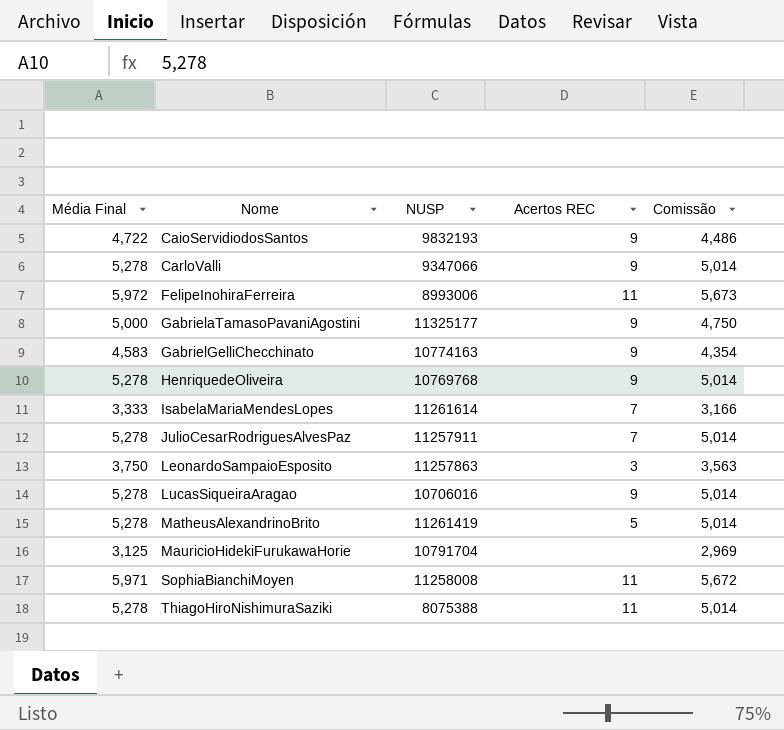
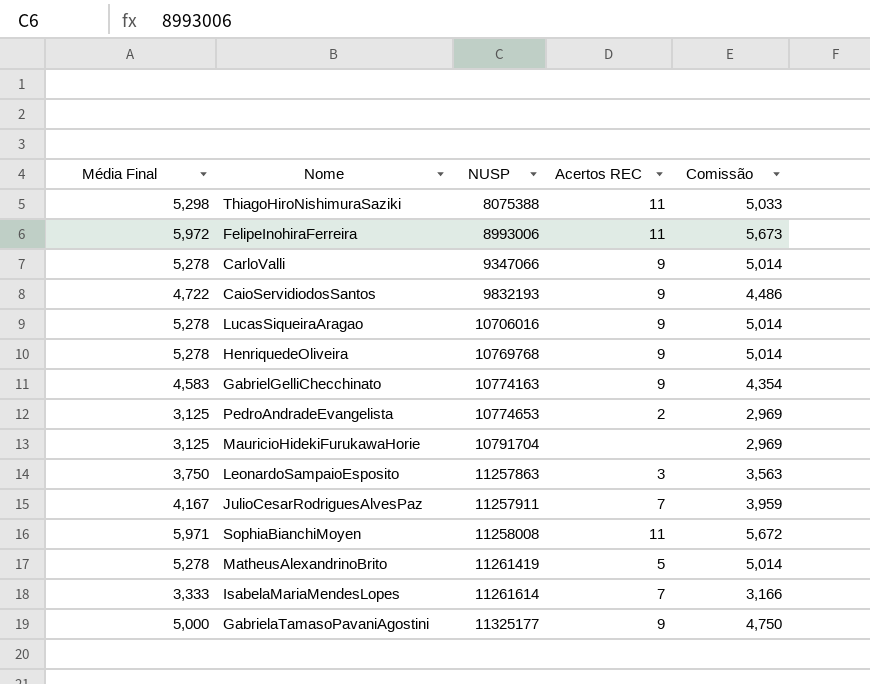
row order: Nome ascending -> NUSP ascending
ThiagoHiroNishimuraSaziki | Média Final: 5,278 -> 5,298
ThiagoHiroNishimuraSaziki | Comissão: 5,014 -> 5,033
row PedroAndradeEvangelista: none -> 3,125 | 10774653 | 2 | 2,969
JulioCesarRodriguesAlvesPaz | Média Final: 5,278 -> 4,167
JulioCesarRodriguesAlvesPaz | Comissão: 5,014 -> 3,959

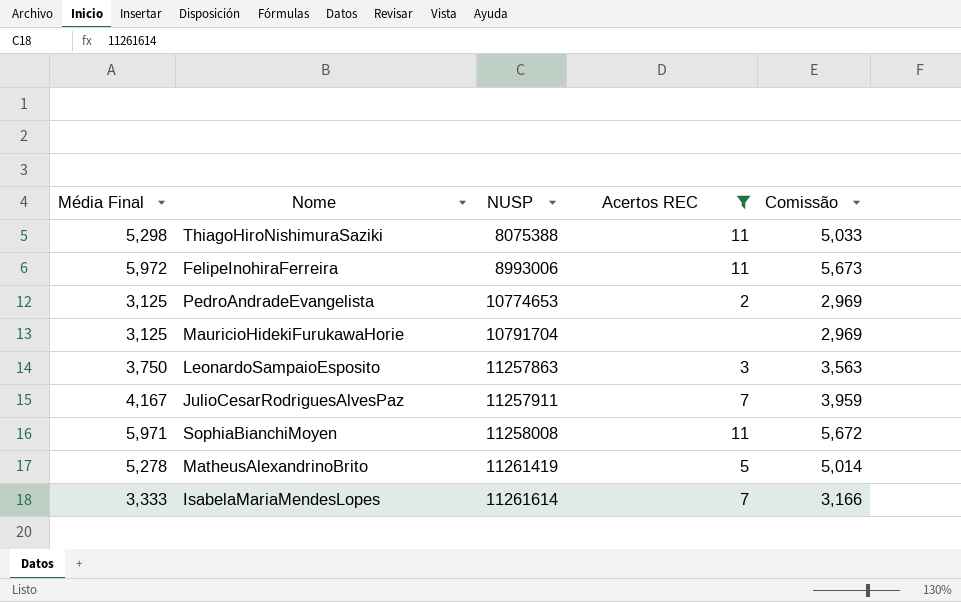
filter: none -> Acertos REC != 9

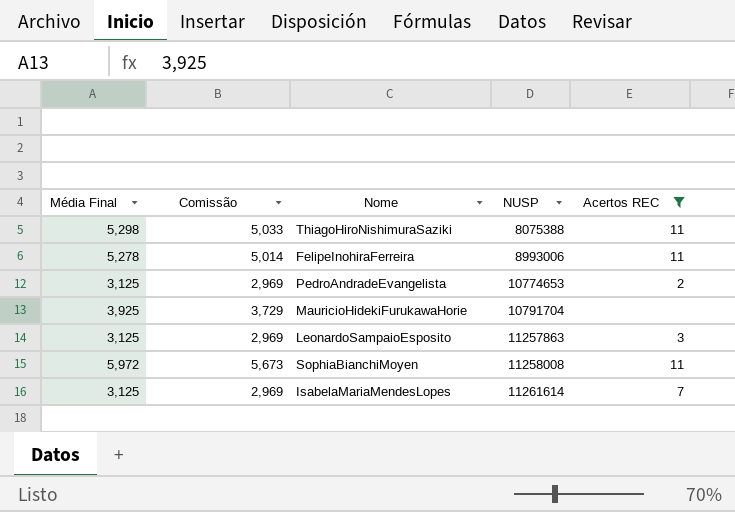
column Comissão | position: 5 -> 2
row JulioCesarRodriguesAlvesPaz: 4,167 | 11257911 | 7 | 3,959 -> none
row MatheusAlexandrinoBrito: 5,278 | 11261419 | 5 | 5,014 -> none
FelipeInohiraFerreira | Média Final: 5,972 -> 5,278
FelipeInohiraFerreira | Comissão: 5,673 -> 5,014
MauricioHidekiFurukawaHorie | Média Final: 3,125 -> 3,925
MauricioHidekiFurukawaHorie | Comissão: 2,969 -> 3,729
LeonardoSampaioEsposito | Média Final: 3,750 -> 3,125
LeonardoSampaioEsposito | Comissão: 3,563 -> 2,969
SophiaBianchiMoyen | Média Final: 5,971 -> 5,972
SophiaBianchiMoyen | Comissão: 5,672 -> 5,673
IsabelaMariaMendesLopes | Média Final: 3,333 -> 3,125
IsabelaMariaMendesLopes | Comissão: 3,166 -> 2,969

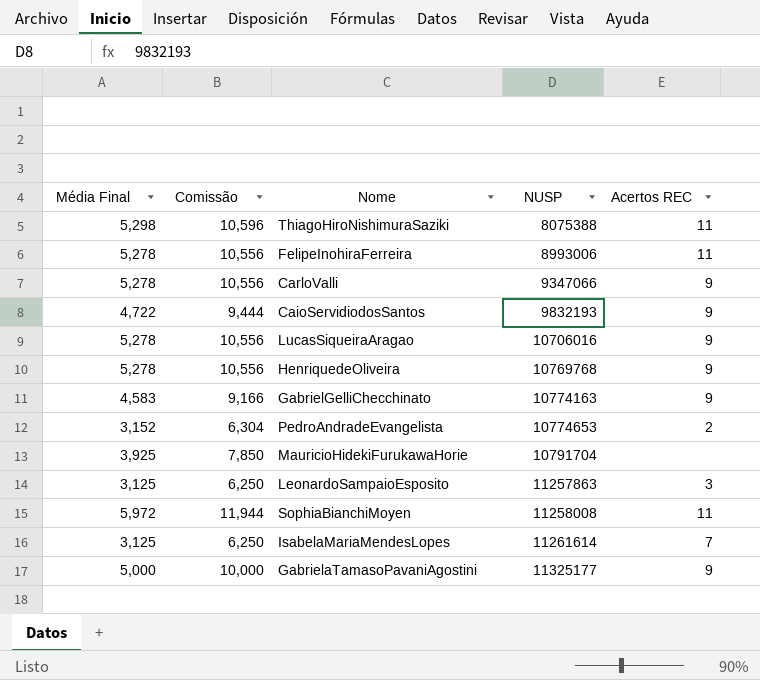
filter: Acertos REC != 9 -> none
column Comissão | formula: [Média Final] * 0,95 -> [Média Final] * 2
PedroAndradeEvangelista | Média Final: 3,125 -> 3,152

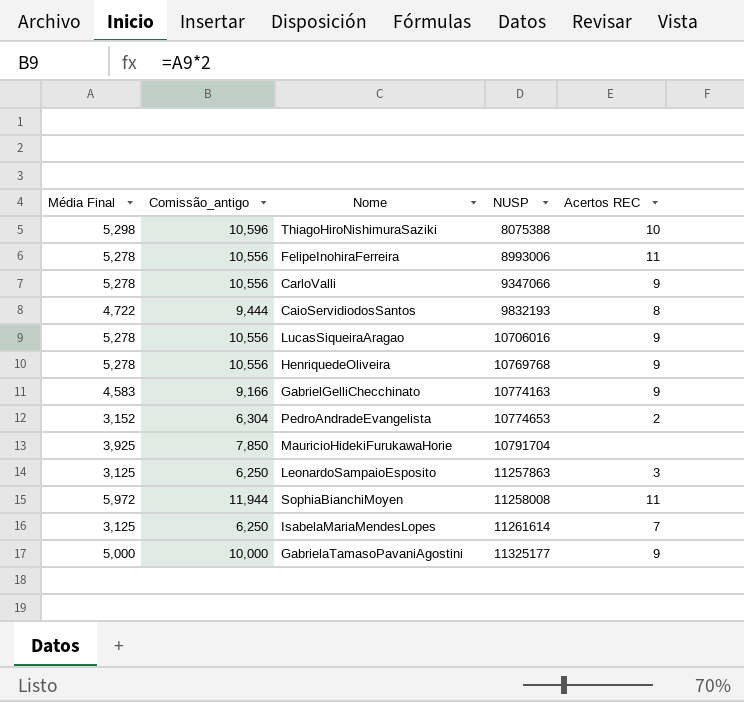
column name: Comissão -> Comissão_antigo
ThiagoHiroNishimuraSaziki | Acertos REC: 11 -> 10
CaioServidiodosSantos | Acertos REC: 9 -> 8

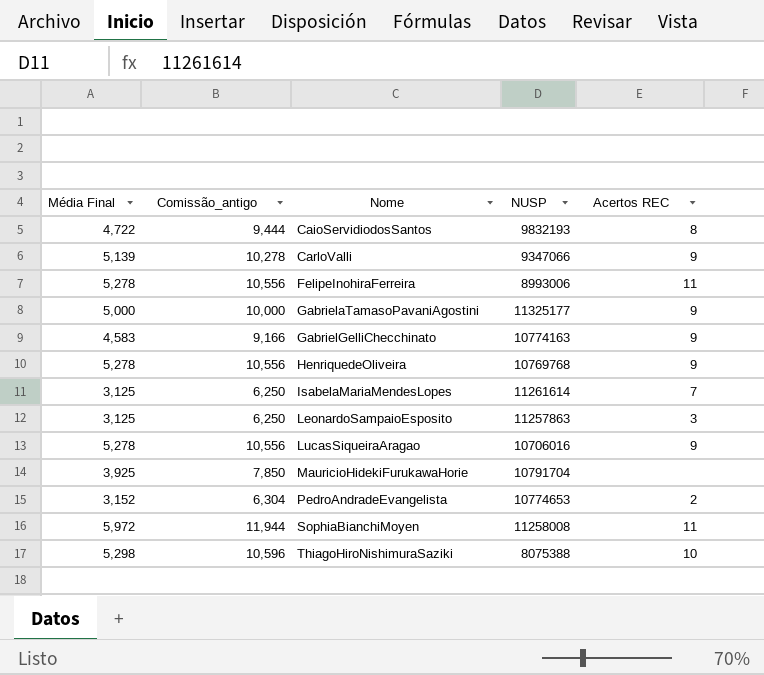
row order: NUSP ascending -> Nome ascending
CarloValli | Média Final: 5,278 -> 5,139
CarloValli | Comissão_antigo: 10,556 -> 10,278

